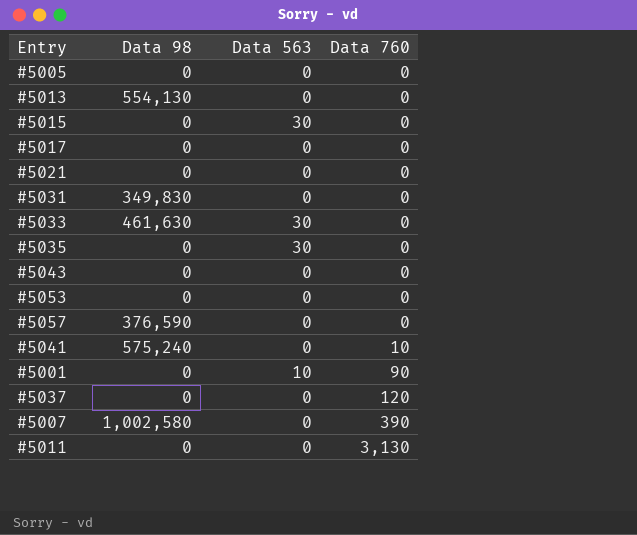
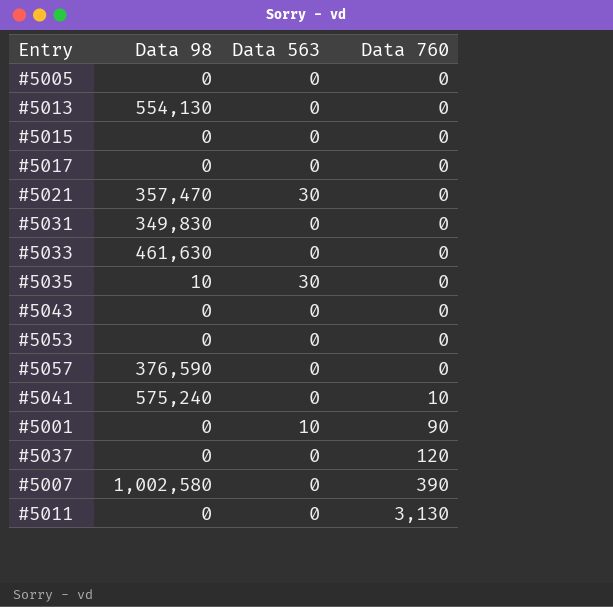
#5015 | Data 563: 30 -> 0
#5021 | Data 98: 0 -> 357,470
#5021 | Data 563: 0 -> 30
#5033 | Data 563: 30 -> 0
#5035 | Data 98: 0 -> 10

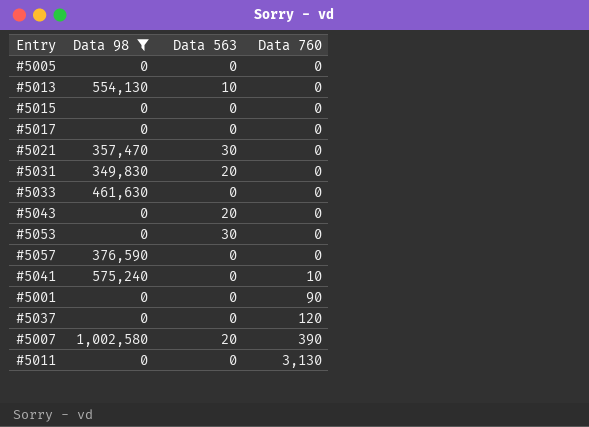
filter: none -> Data 98 != 10
#5013 | Data 563: 0 -> 10
#5031 | Data 563: 0 -> 20
#5043 | Data 563: 0 -> 20
#5053 | Data 563: 0 -> 30
#5001 | Data 563: 10 -> 0
#5007 | Data 563: 0 -> 20

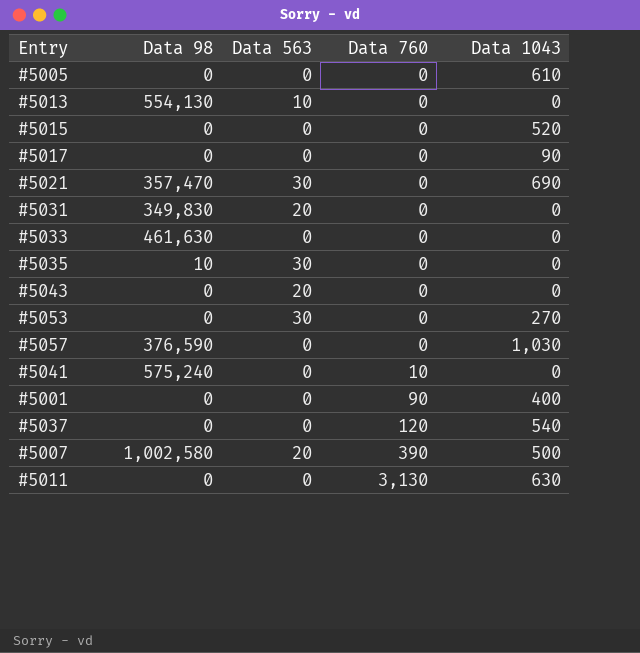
filter: Data 98 != 10 -> none
column Data 1043 | position: none -> 5

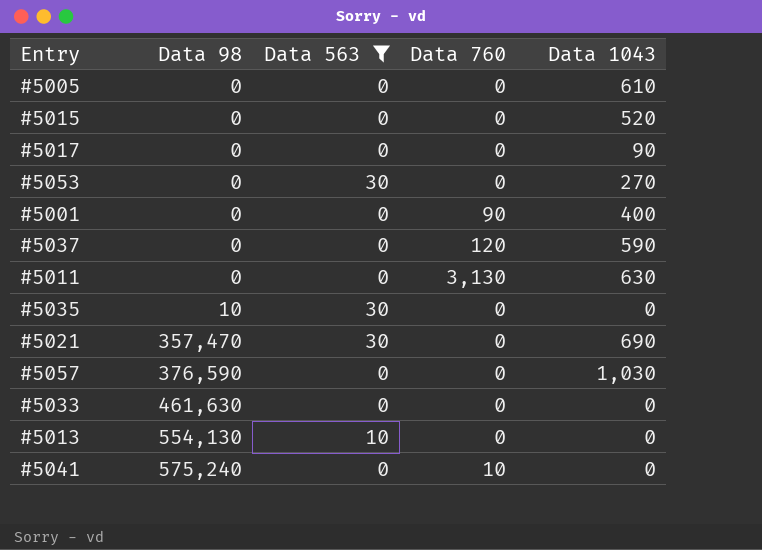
filter: none -> Data 563 != 20
row order: Data 760 ascending -> Data 98 ascending
#5037 | Data 1043: 540 -> 590

